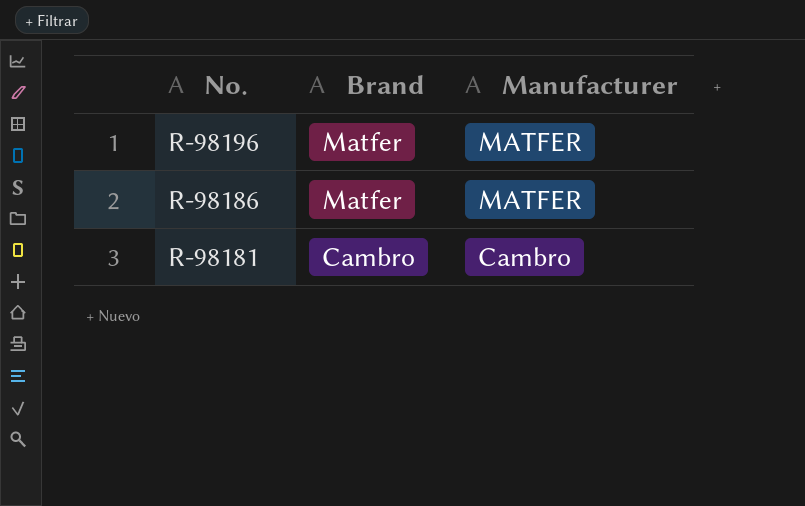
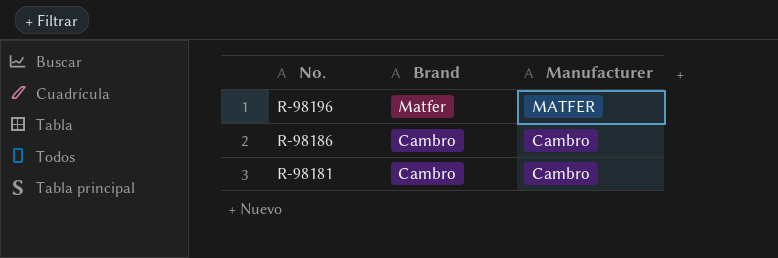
R-98186 | Brand: Matfer -> Cambro
R-98186 | Manufacturer: MATFER -> Cambro

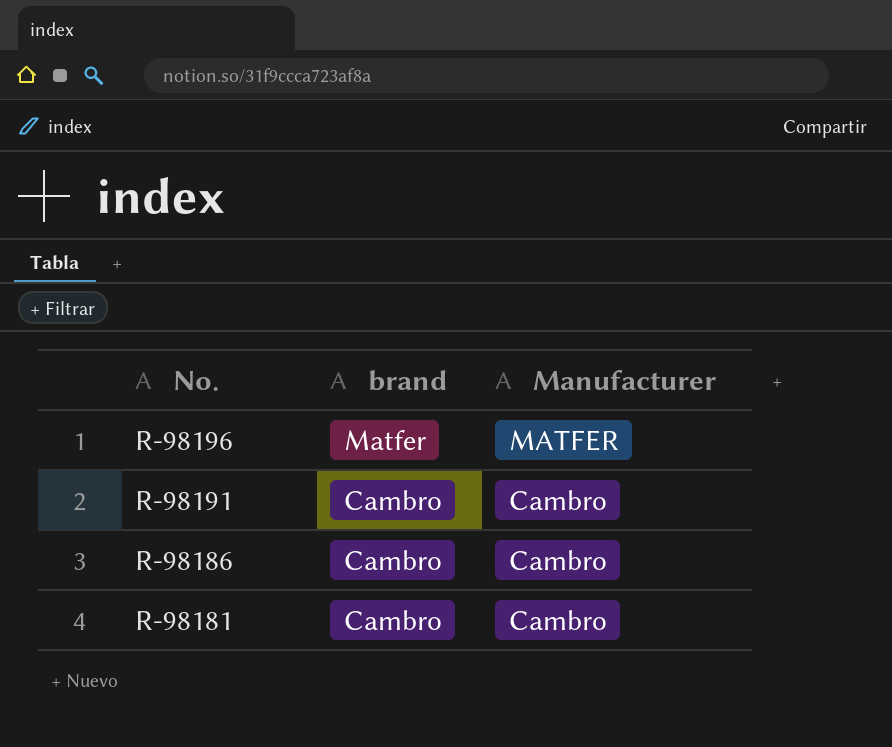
column name: Brand -> brand
row R-98191: none -> Cambro | Cambro

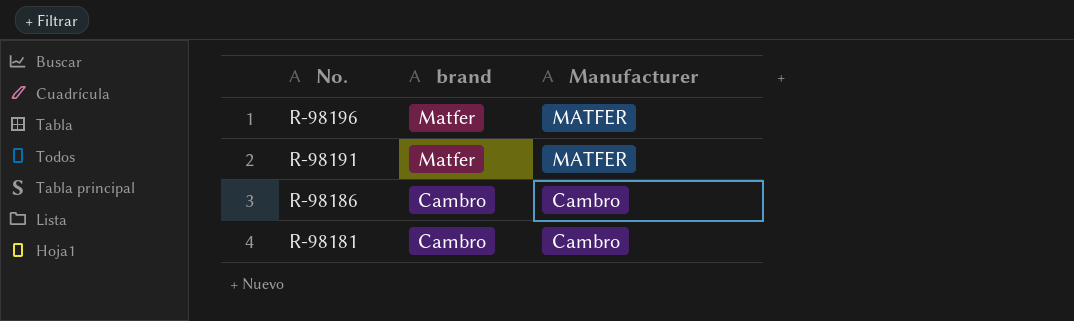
R-98191 | brand: Cambro -> Matfer
R-98191 | Manufacturer: Cambro -> MATFER

